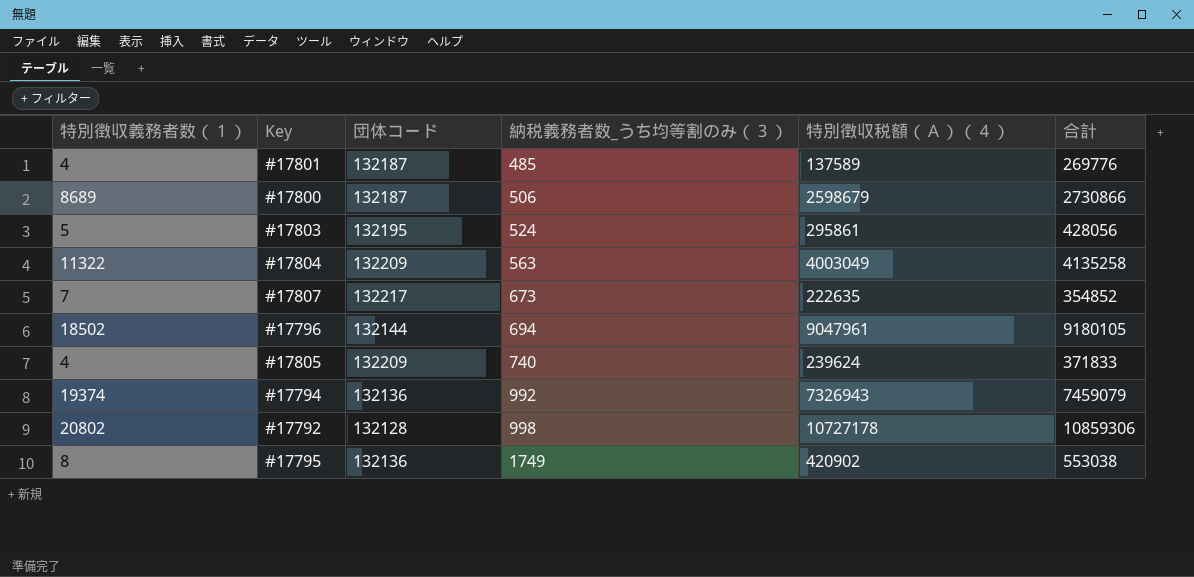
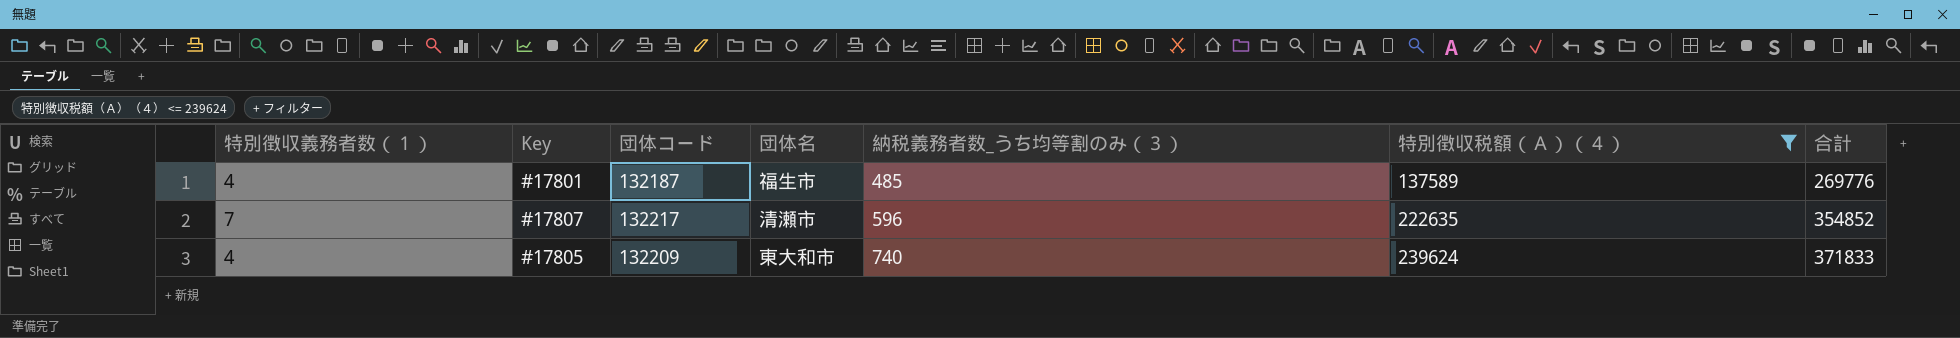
filter: none -> 特別徴収税額（Ａ）（４） <= 239624
column 団体名 | position: none -> 4
#17807 | 納税義務者数_うち均等割のみ（３）: 673 -> 596

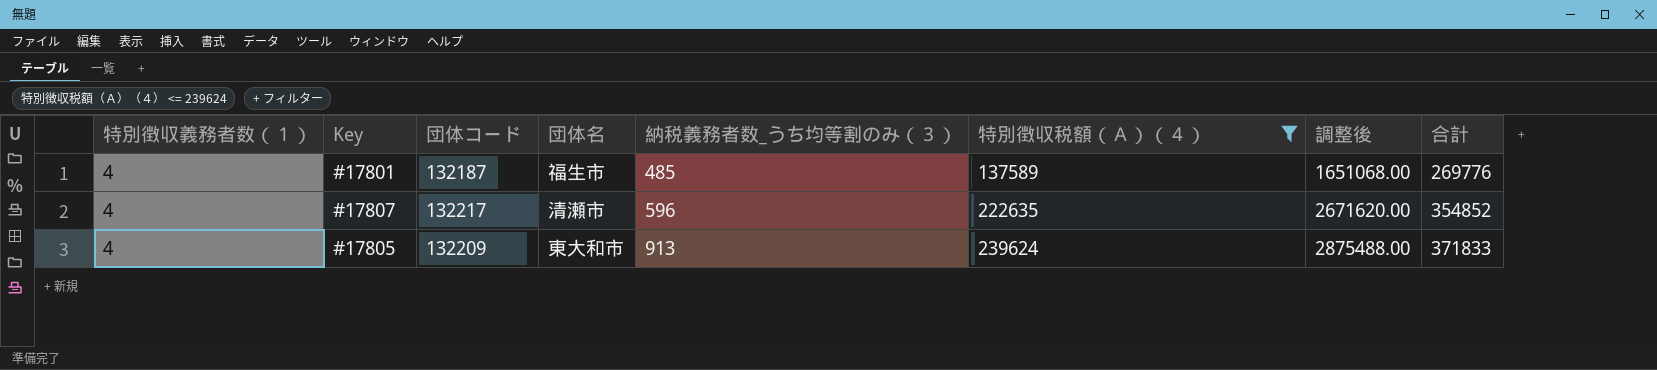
column 調整後 | formula: none -> [特別徴収税額（Ａ）（４）] * 12
#17807 | 特別徴収義務者数（１）: 7 -> 4
#17805 | 納税義務者数_うち均等割のみ（３）: 740 -> 913

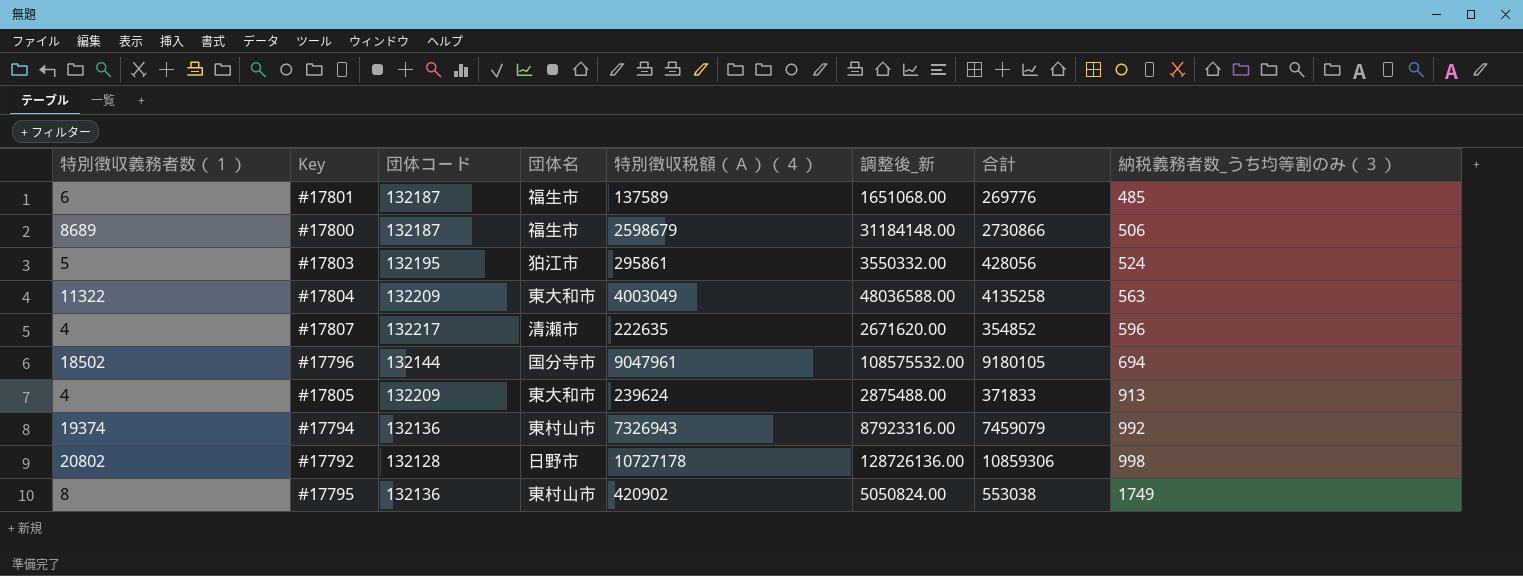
filter: 特別徴収税額（Ａ）（４） <= 239624 -> none
column name: 調整後 -> 調整後_新
column 納税義務者数_うち均等割のみ（３） | position: 5 -> 8
#17801 | 特別徴収義務者数（１）: 4 -> 6

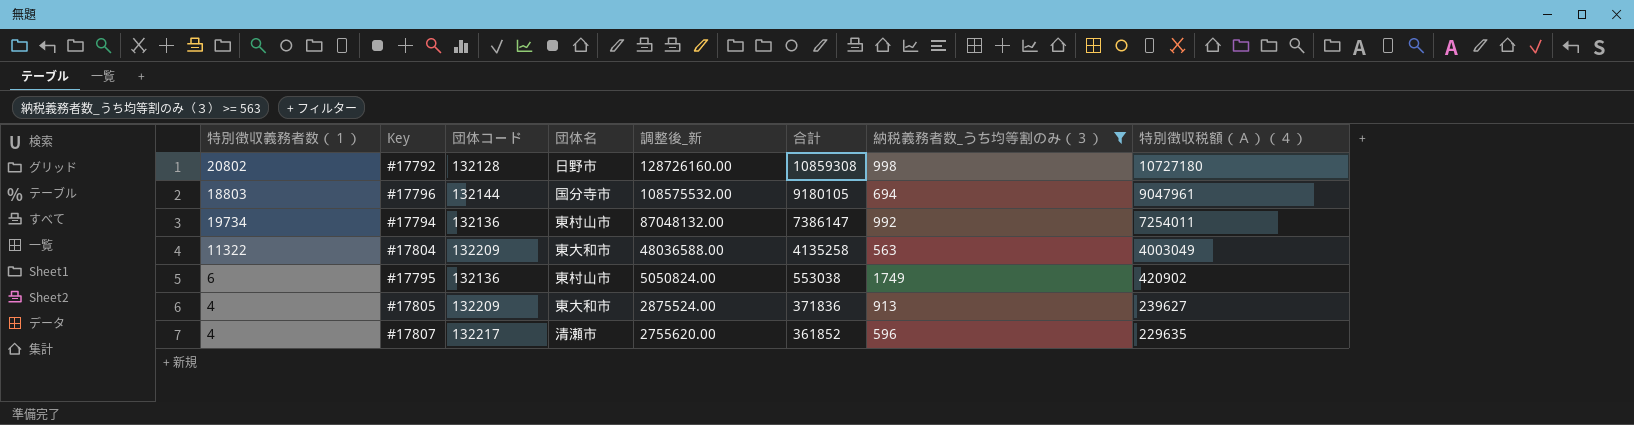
filter: none -> 納税義務者数_うち均等割のみ（３） >= 563
row order: 納税義務者数_うち均等割のみ（３） ascending -> 調整後_新 descending
column 特別徴収税額（Ａ）（４） | position: 5 -> 8
#17792 | 調整後_新: 128726136.00 -> 128726160.00
#17792 | 合計: 10859306 -> 10859308
#17792 | 特別徴収税額（Ａ）（４）: 10727178 -> 10727180
#17796 | 特別徴収義務者数（１）: 18502 -> 18803
#17794 | 特別徴収義務者数（１）: 19374 -> 19734
#17794 | 調整後_新: 87923316.00 -> 87048132.00
#17794 | 合計: 7459079 -> 7386147
#17794 | 特別徴収税額（Ａ）（４）: 7326943 -> 7254011
#17795 | 特別徴収義務者数（１）: 8 -> 6
#17805 | 調整後_新: 2875488.00 -> 2875524.00
#17805 | 合計: 371833 -> 371836
#17805 | 特別徴収税額（Ａ）（４）: 239624 -> 239627
#17807 | 調整後_新: 2671620.00 -> 2755620.00
#17807 | 合計: 354852 -> 361852
#17807 | 特別徴収税額（Ａ）（４）: 222635 -> 229635

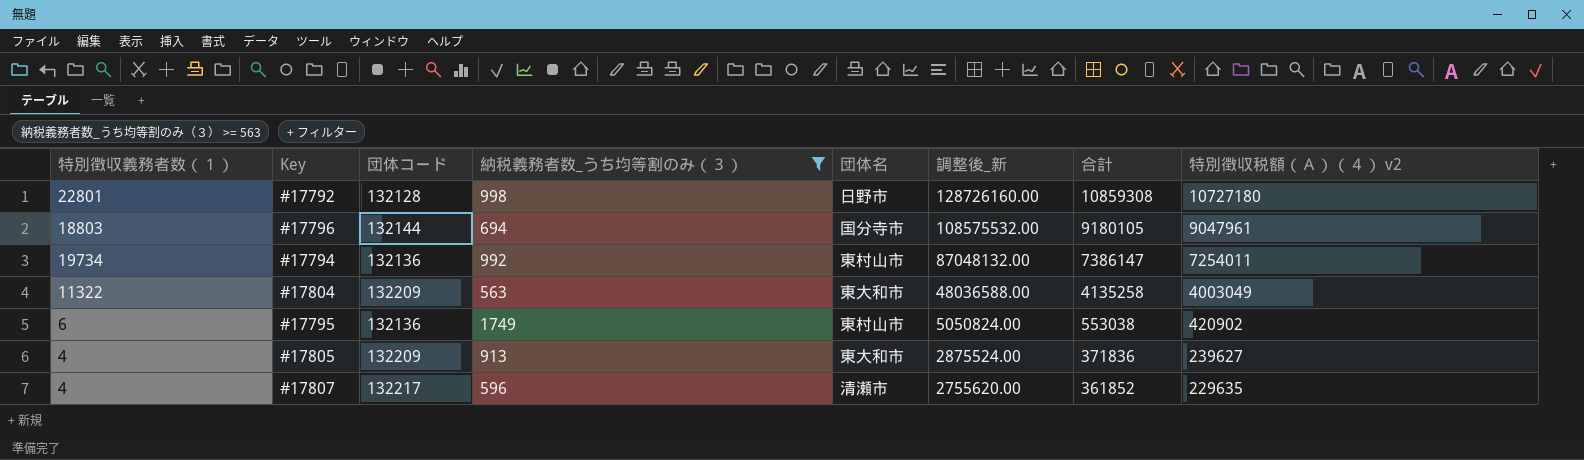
column 納税義務者数_うち均等割のみ（３） | position: 7 -> 4
column name: 特別徴収税額（Ａ）（４） -> 特別徴収税額（Ａ）（４） v2
#17792 | 特別徴収義務者数（１）: 20802 -> 22801

